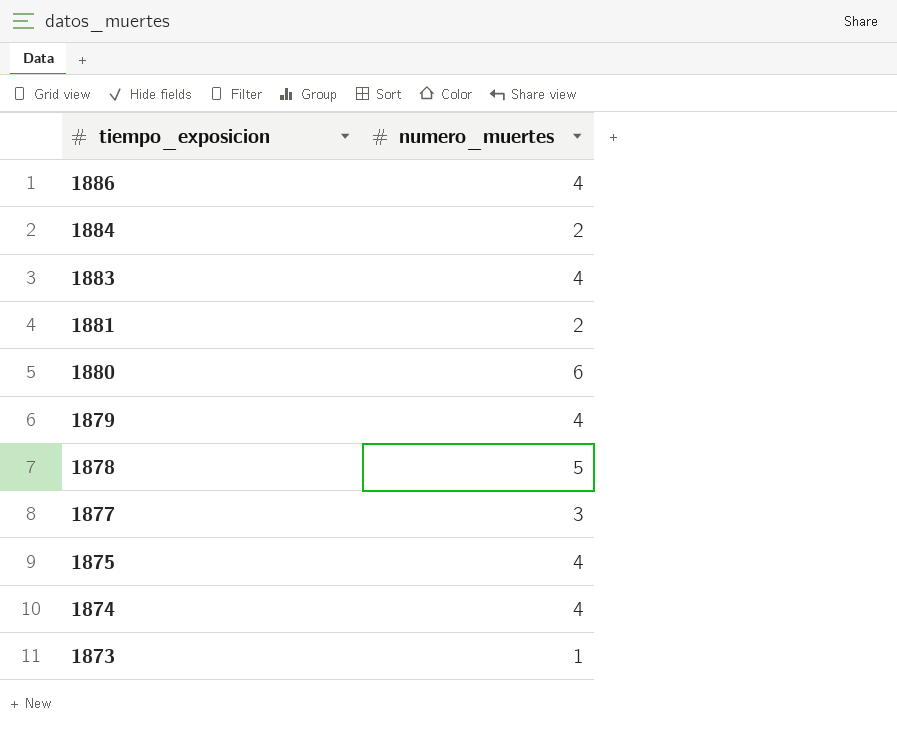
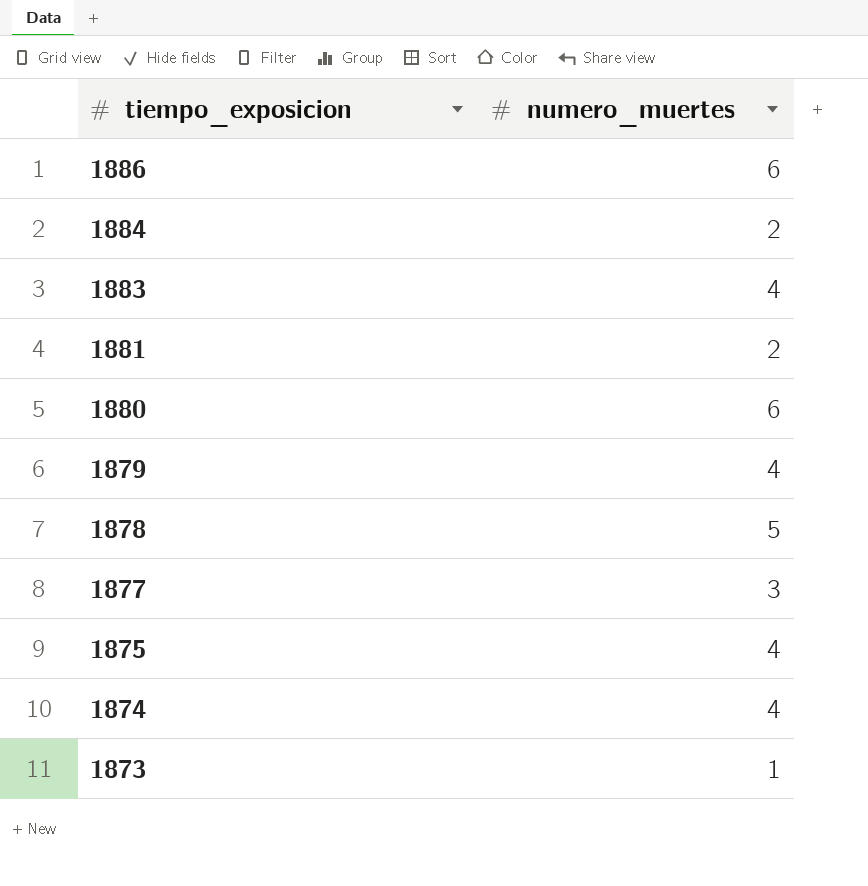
1886 | numero_muertes: 4 -> 6

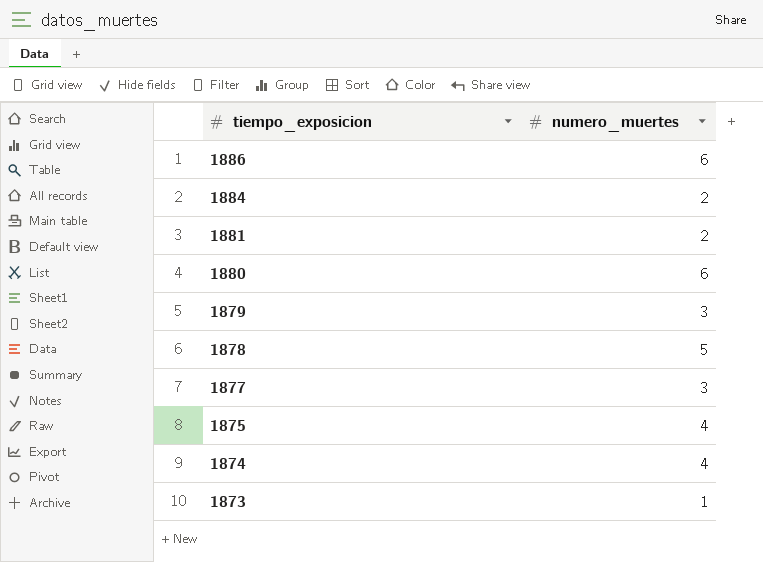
row 1883: 4 -> none
1879 | numero_muertes: 4 -> 3

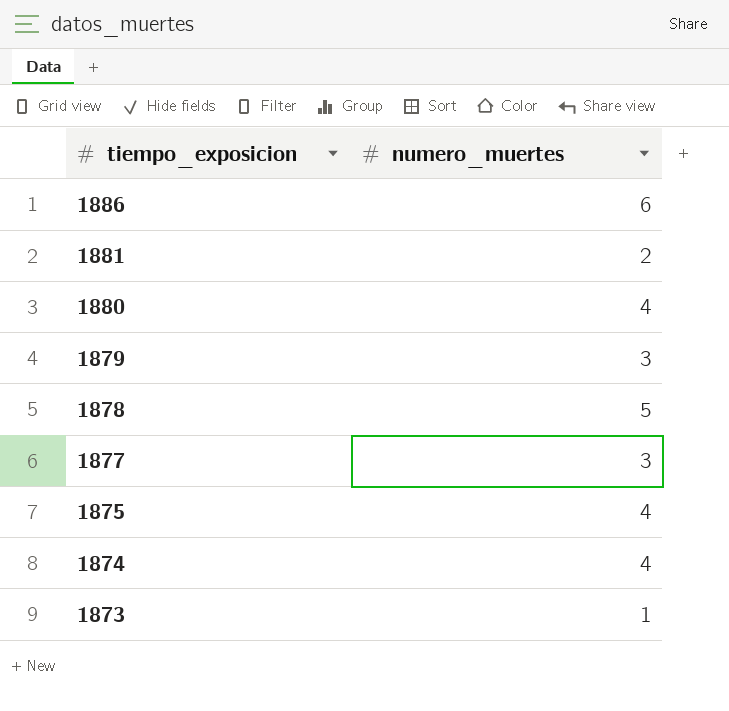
row 1884: 2 -> none
1880 | numero_muertes: 6 -> 4

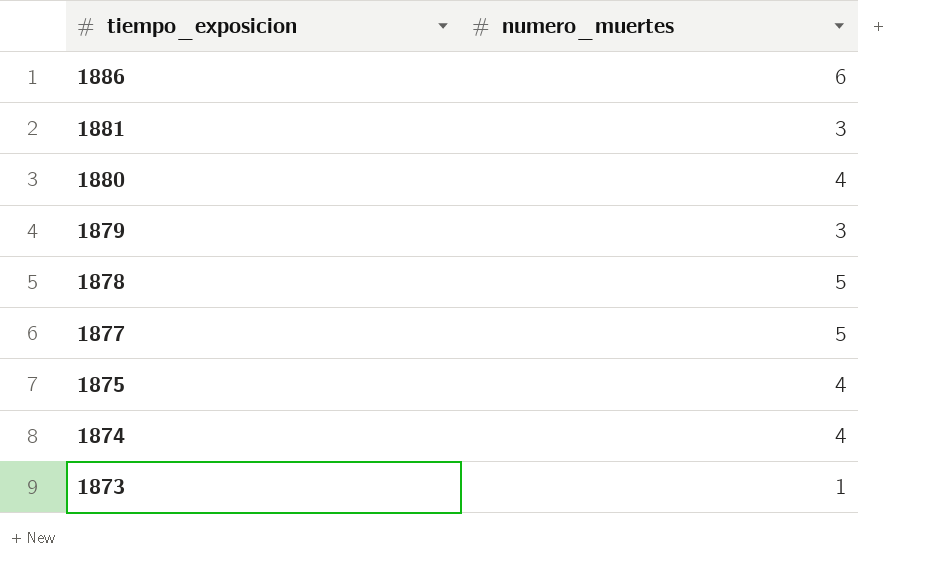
1881 | numero_muertes: 2 -> 3
1877 | numero_muertes: 3 -> 5

